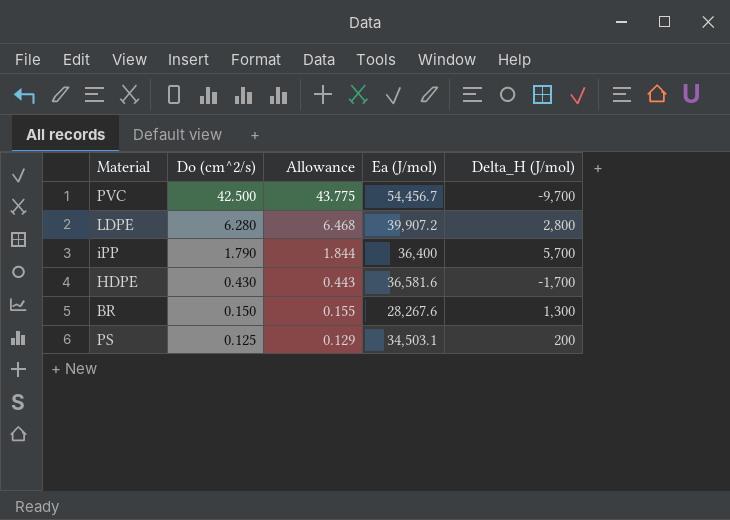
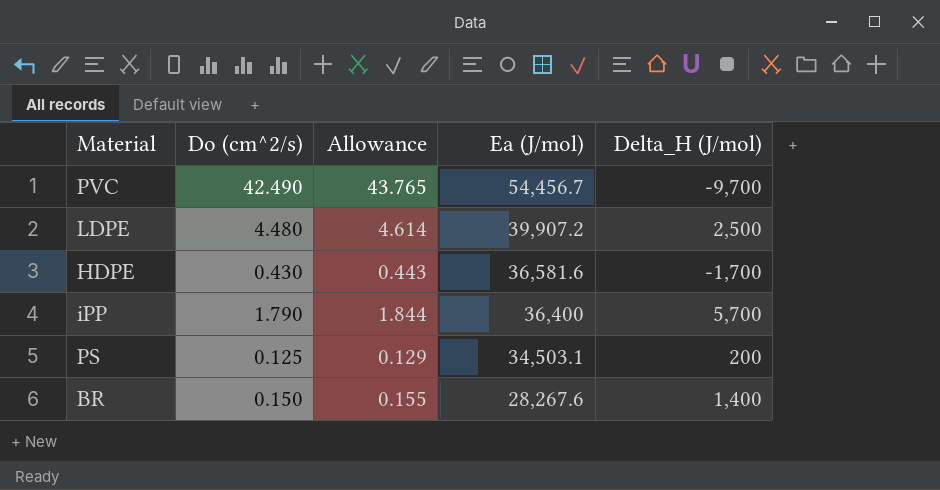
row order: Do (cm^2/s) descending -> Ea (J/mol) descending
PVC | Do (cm^2/s): 42.500 -> 42.490
PVC | Allowance: 43.775 -> 43.765
LDPE | Do (cm^2/s): 6.280 -> 4.480
LDPE | Allowance: 6.468 -> 4.614
LDPE | Delta_H (J/mol): 2,800 -> 2,500
BR | Delta_H (J/mol): 1,300 -> 1,400

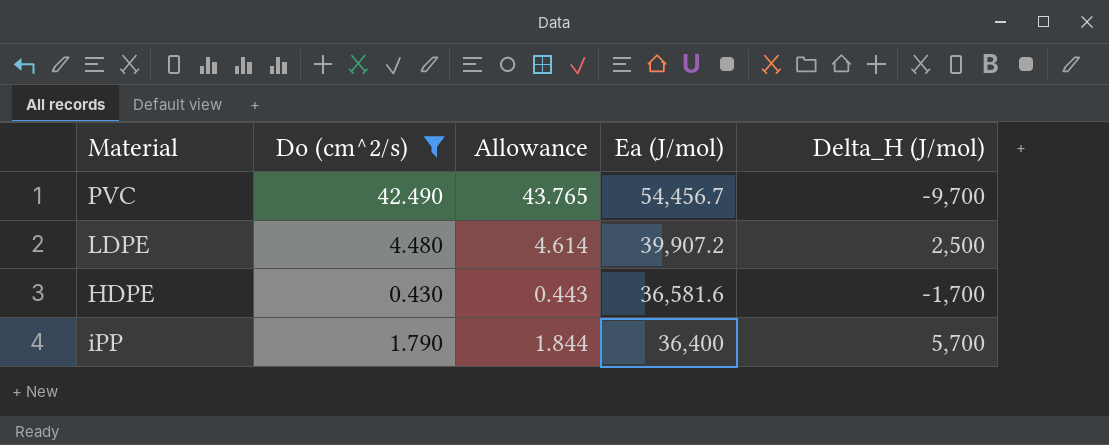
filter: none -> Do (cm^2/s) >= 0.430

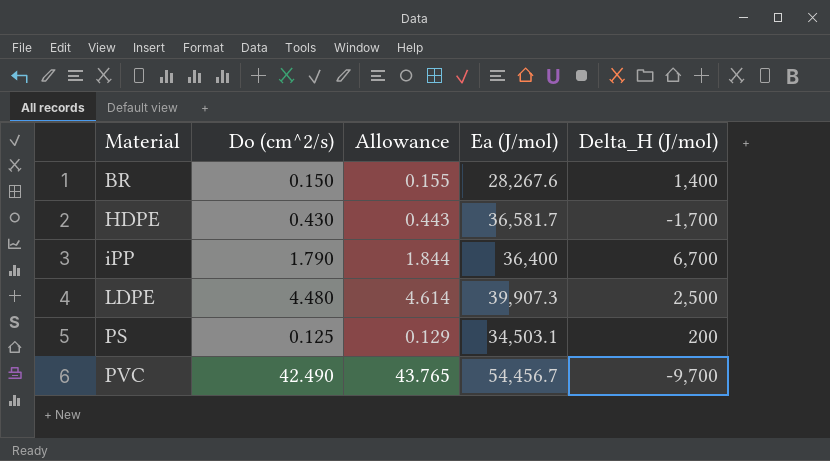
filter: Do (cm^2/s) >= 0.430 -> none
row order: Ea (J/mol) descending -> Material ascending
HDPE | Ea (J/mol): 36,581.6 -> 36,581.7
iPP | Delta_H (J/mol): 5,700 -> 6,700
LDPE | Ea (J/mol): 39,907.2 -> 39,907.3

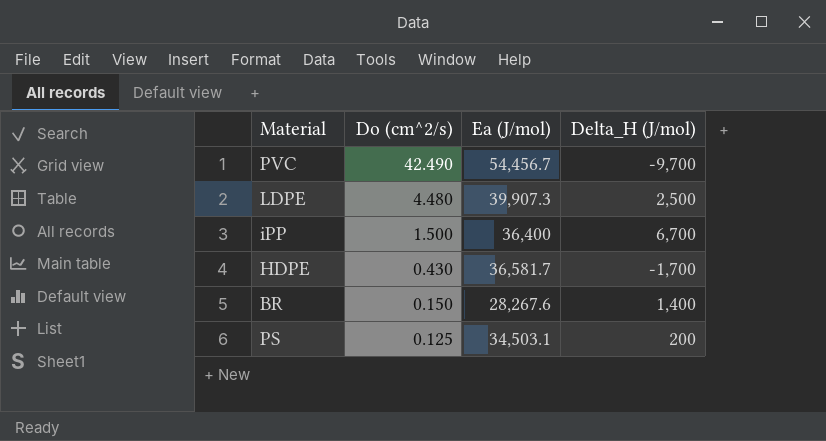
row order: Material ascending -> Do (cm^2/s) descending
column Allowance | formula: [Do (cm^2/s)] * 1.03 -> none
iPP | Do (cm^2/s): 1.790 -> 1.500

